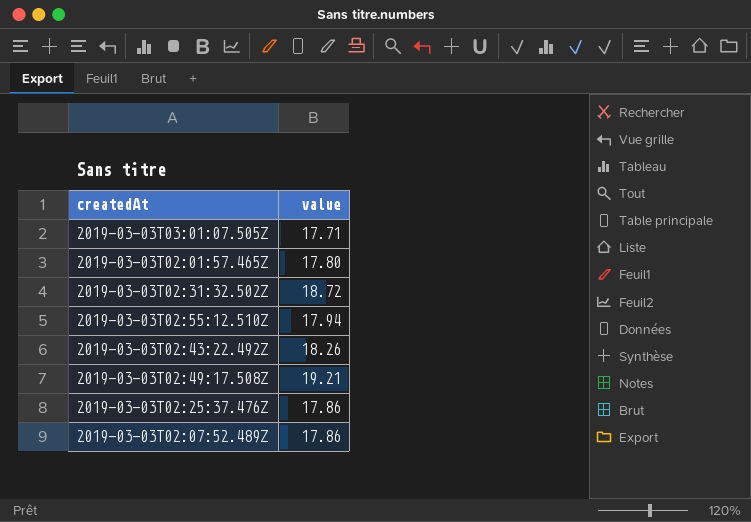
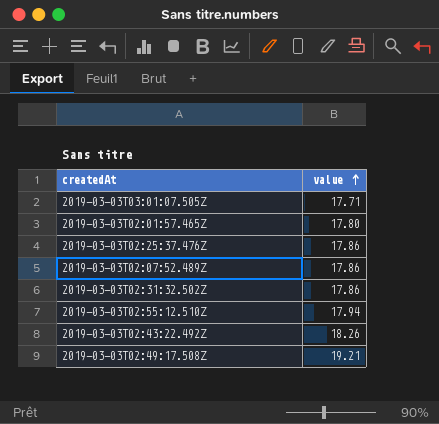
row order: none -> value ascending
2019-03-03T02:31:32.502Z | value: 18.72 -> 17.86

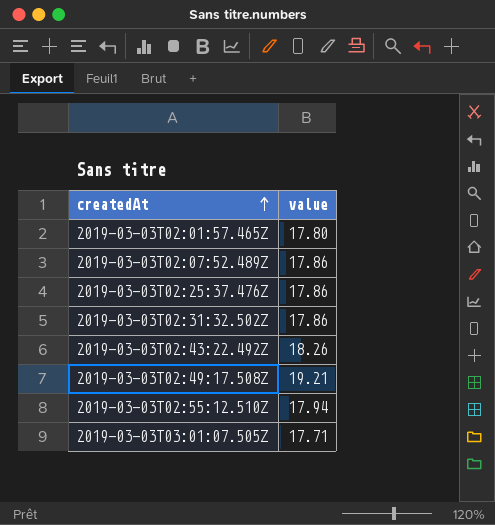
row order: value ascending -> createdAt ascending

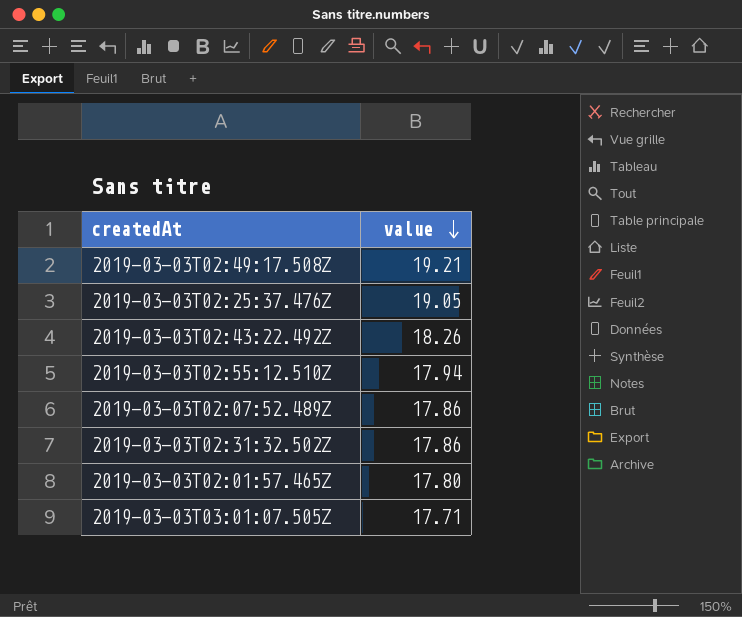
row order: createdAt ascending -> value descending
2019-03-03T02:25:37.476Z | value: 17.86 -> 19.05

